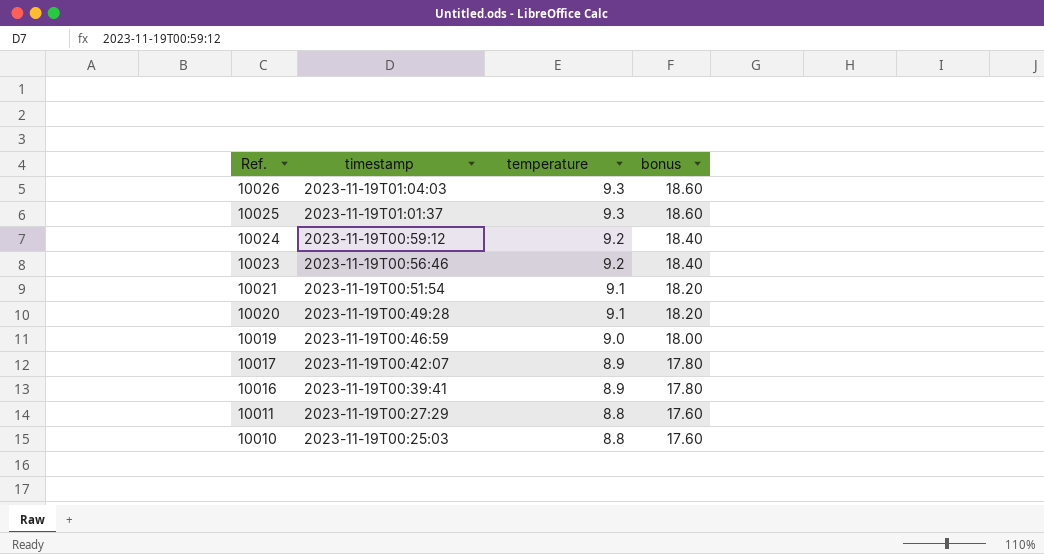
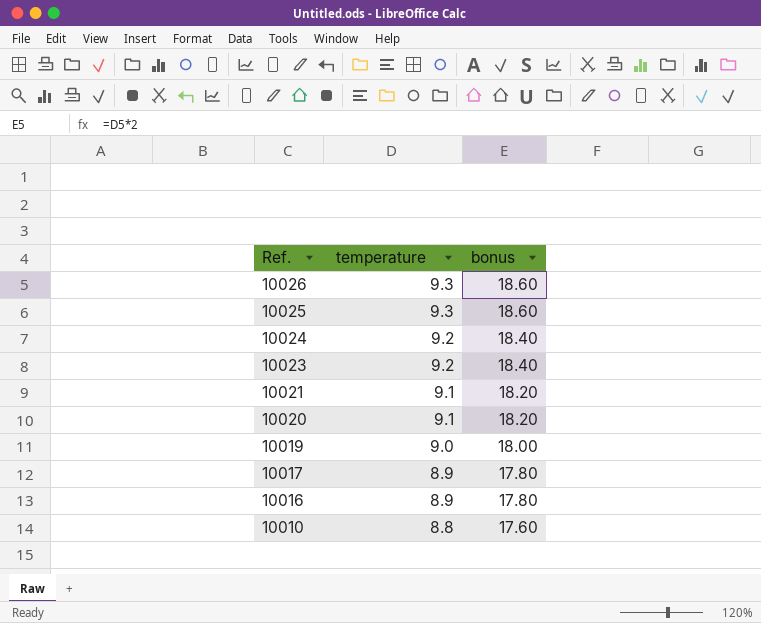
column timestamp | position: 2 -> none
row 10011: 2023-11-19T00:27:29 | 8.8 | 17.60 -> none

